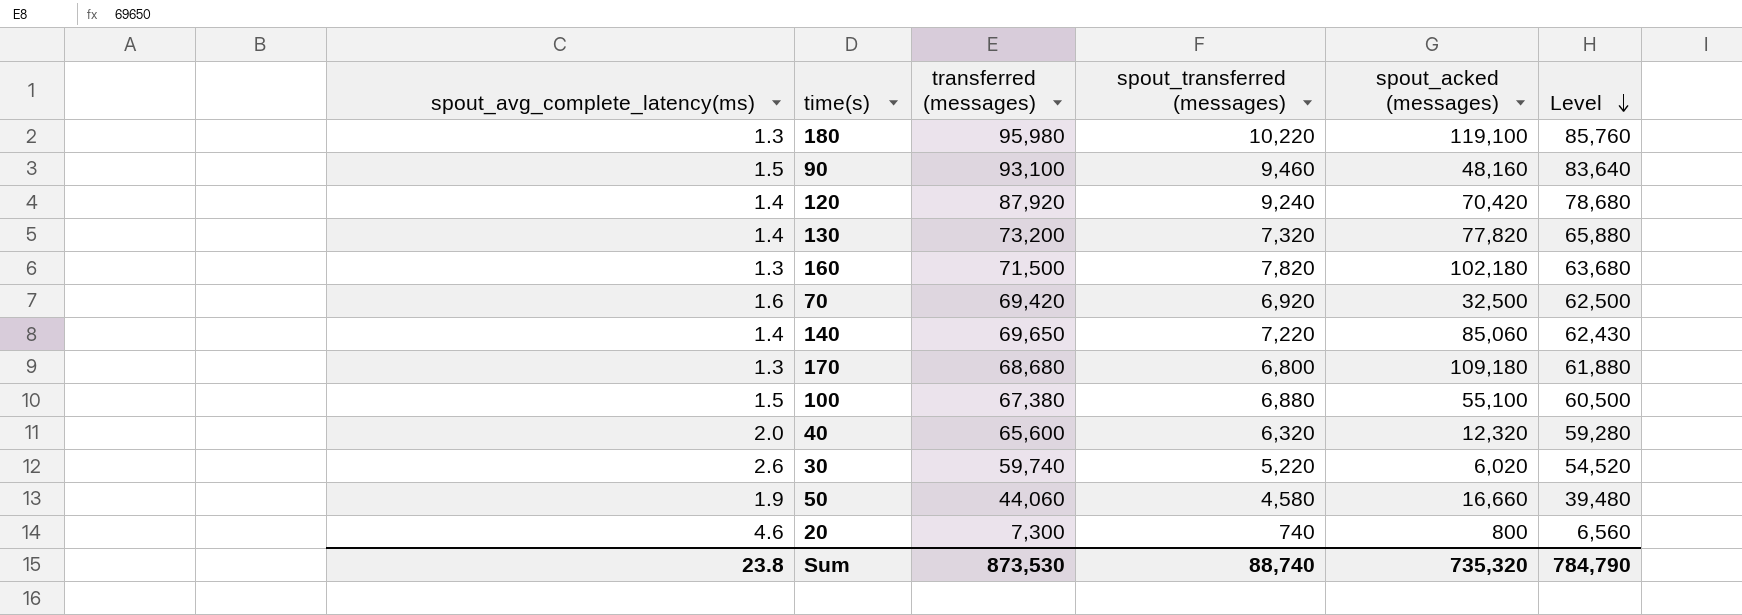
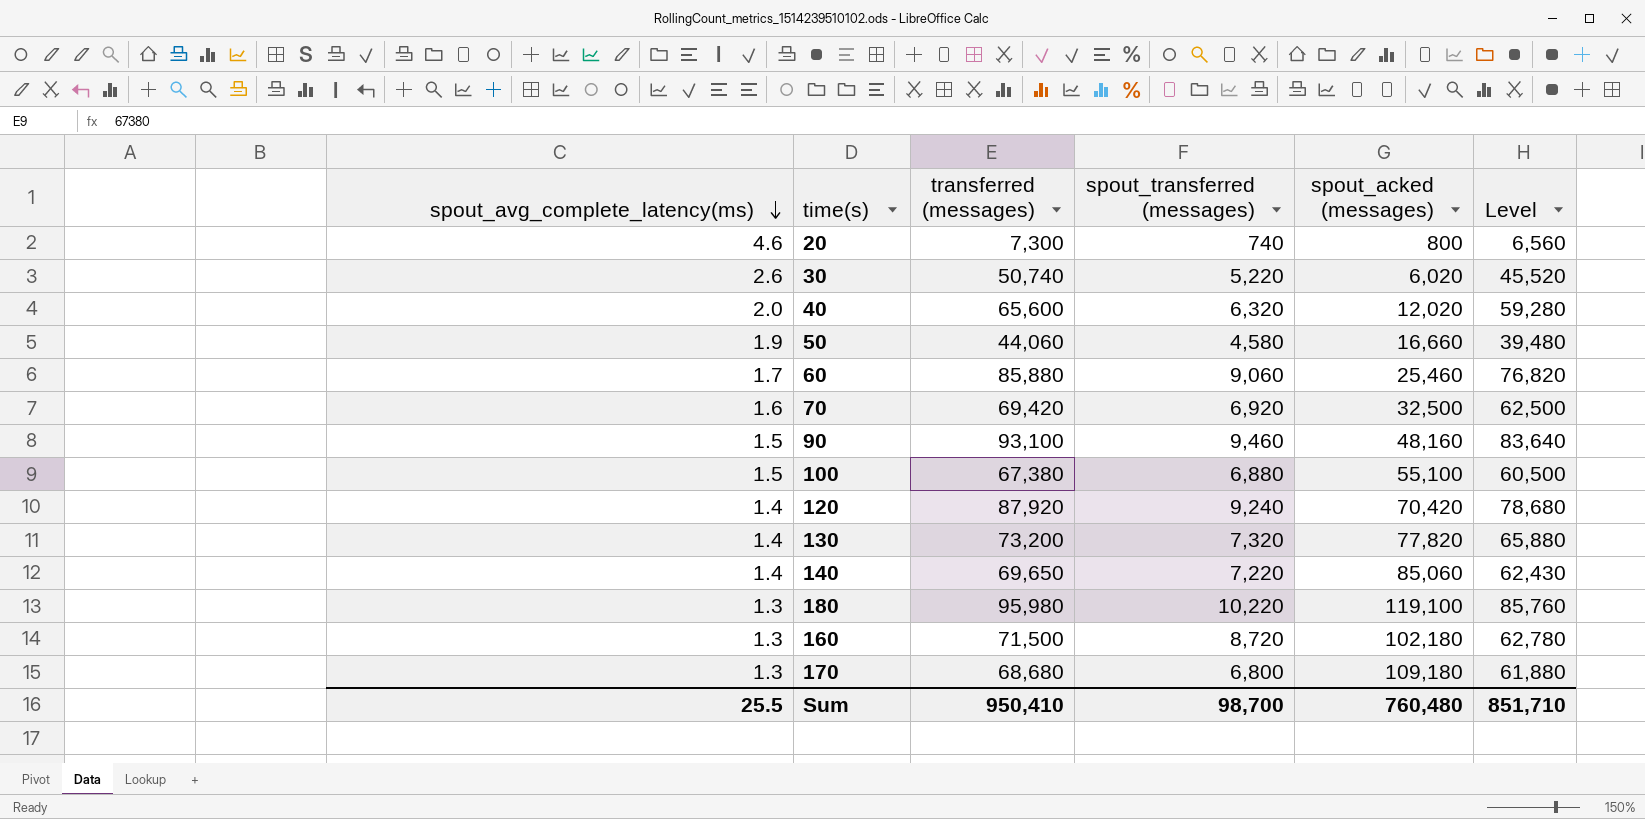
row order: Level descending -> spout_avg_complete_latency(ms) descending
30 | transferred (messages): 59,740 -> 50,740
30 | Level: 54,520 -> 45,520
40 | spout_acked (messages): 12,320 -> 12,020
row 60: none -> 1.7 | 85,880 | 9,060 | 25,460 | 76,820
160 | spout_transferred (messages): 7,820 -> 8,720
160 | Level: 63,680 -> 62,780
Sum | spout_avg_complete_latency(ms): 23.8 -> 25.5
Sum | transferred (messages): 873,530 -> 950,410
Sum | spout_transferred (messages): 88,740 -> 98,700
Sum | spout_acked (messages): 735,320 -> 760,480
Sum | Level: 784,790 -> 851,710

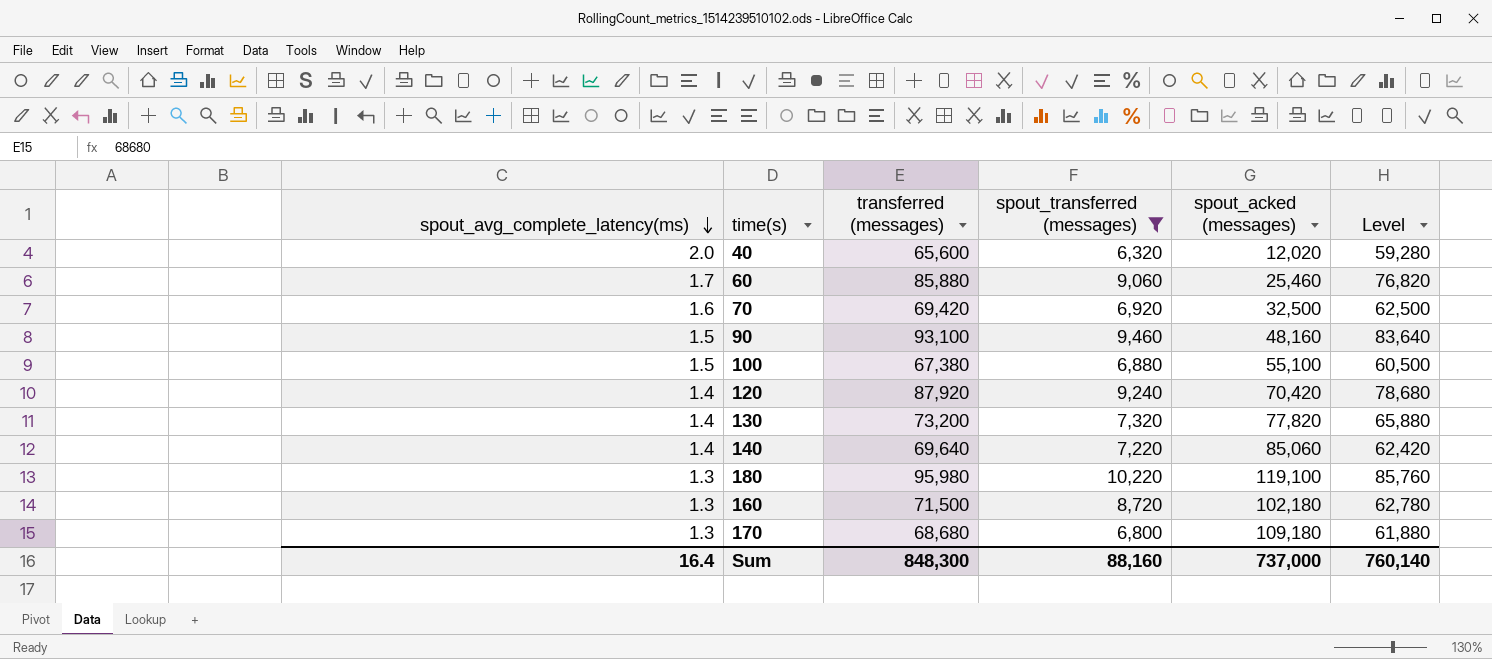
filter: none -> spout_transferred (messages) >= 6,320
140 | transferred (messages): 69,650 -> 69,640
140 | Level: 62,430 -> 62,420
Sum | spout_avg_complete_latency(ms): 25.5 -> 16.4
Sum | transferred (messages): 950,410 -> 848,300
Sum | spout_transferred (messages): 98,700 -> 88,160
Sum | spout_acked (messages): 760,480 -> 737,000
Sum | Level: 851,710 -> 760,140

